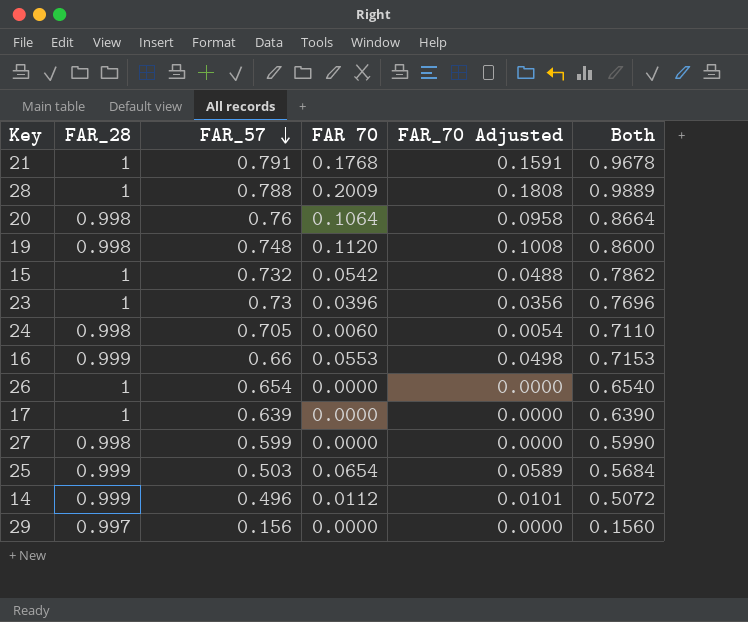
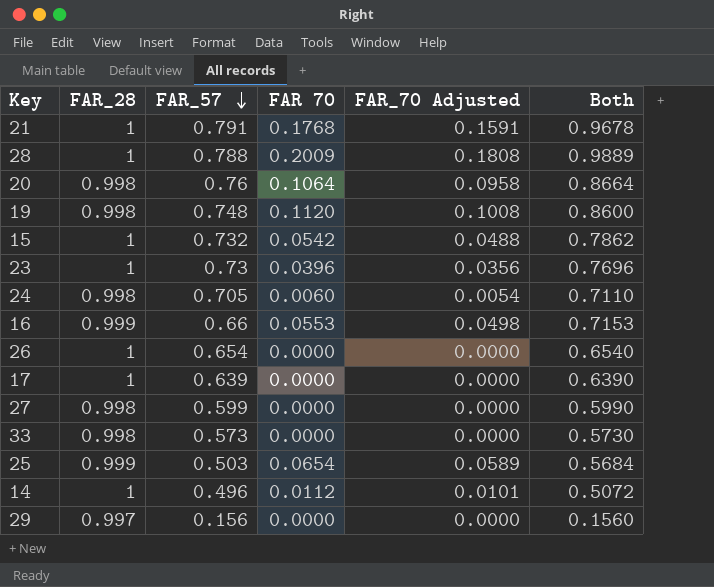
row 33: none -> 0.998 | 0.573 | 0.0000 | 0.0000 | 0.5730
14 | FAR_28: 0.999 -> 1

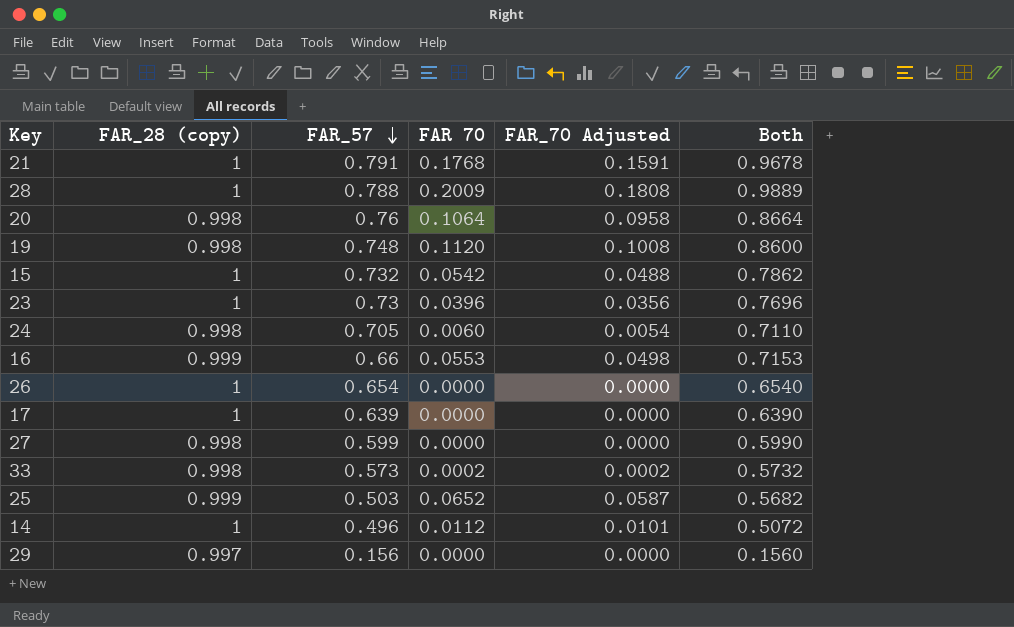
column name: FAR_28 -> FAR_28 (copy)
33 | FAR 70: 0.0000 -> 0.0002
33 | FAR_70 Adjusted: 0.0000 -> 0.0002
33 | Both: 0.5730 -> 0.5732
25 | FAR 70: 0.0654 -> 0.0652
25 | FAR_70 Adjusted: 0.0589 -> 0.0587
25 | Both: 0.5684 -> 0.5682

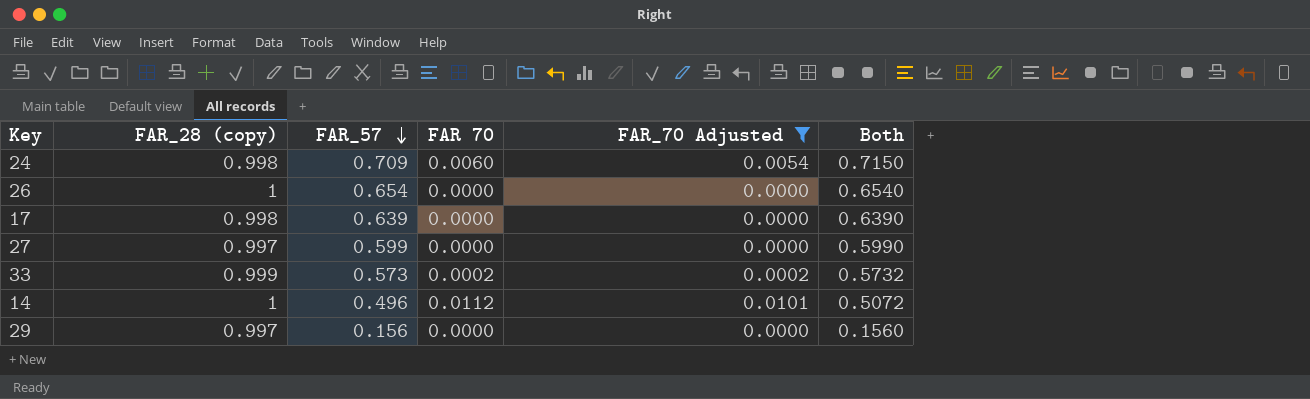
filter: none -> FAR_70 Adjusted <= 0.0101
24 | FAR_57: 0.705 -> 0.709
24 | Both: 0.7110 -> 0.7150
17 | FAR_28 (copy): 1 -> 0.998
27 | FAR_28 (copy): 0.998 -> 0.997
33 | FAR_28 (copy): 0.998 -> 0.999

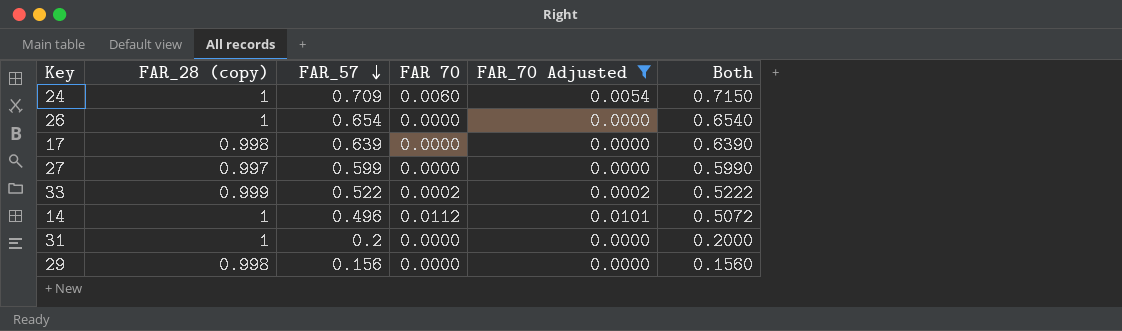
24 | FAR_28 (copy): 0.998 -> 1
33 | FAR_57: 0.573 -> 0.522
33 | Both: 0.5732 -> 0.5222
row 31: none -> 1 | 0.2 | 0.0000 | 0.0000 | 0.2000
29 | FAR_28 (copy): 0.997 -> 0.998

